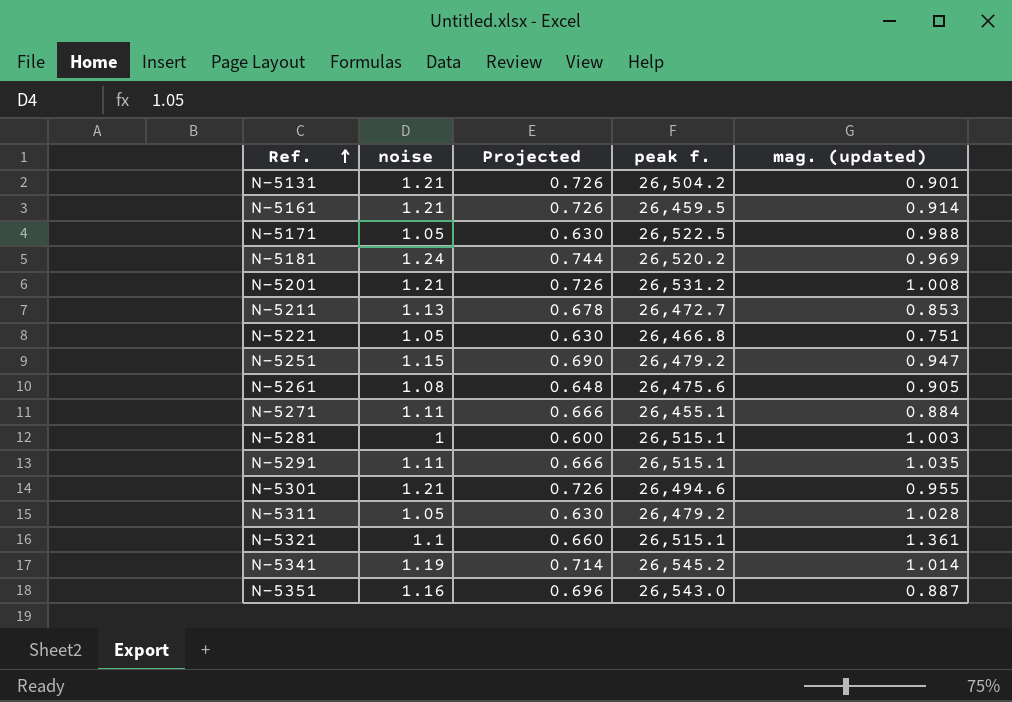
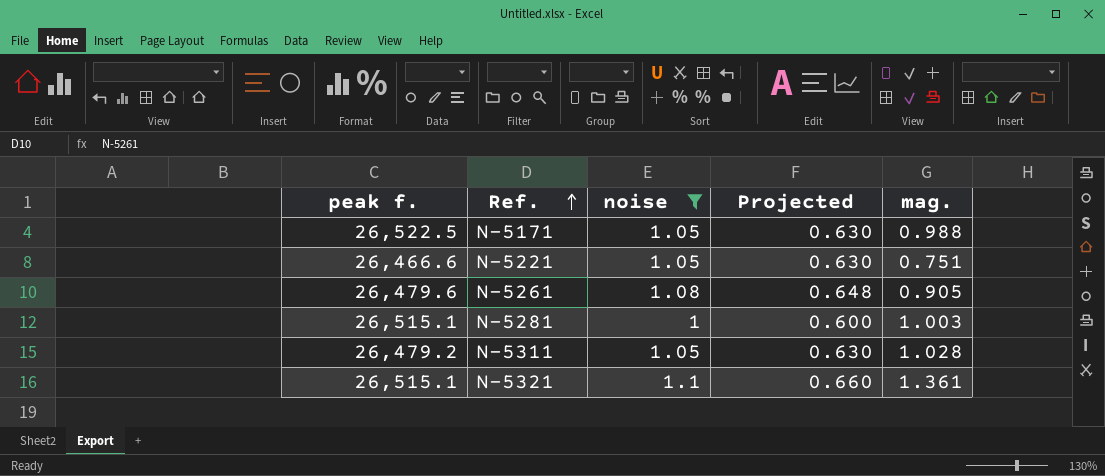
filter: none -> noise <= 1.1
column peak f. | position: 4 -> 1
column name: mag. (updated) -> mag.
N-5221 | peak f.: 26,466.8 -> 26,466.6
N-5261 | peak f.: 26,475.6 -> 26,479.6

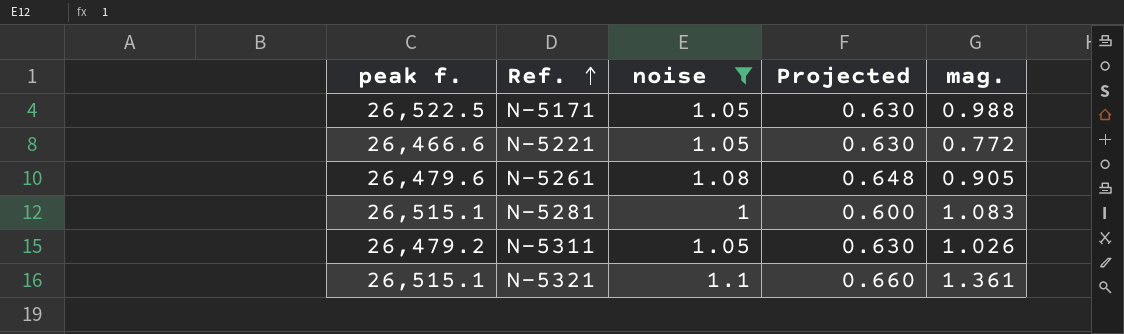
N-5221 | mag.: 0.751 -> 0.772
N-5281 | mag.: 1.003 -> 1.083
N-5311 | mag.: 1.028 -> 1.026

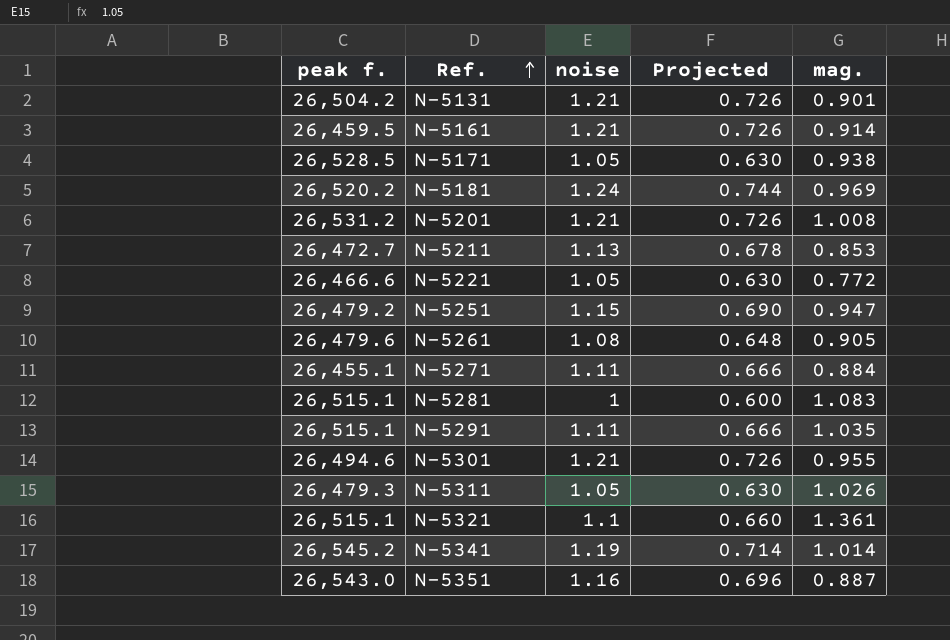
filter: noise <= 1.1 -> none
N-5171 | peak f.: 26,522.5 -> 26,528.5
N-5171 | mag.: 0.988 -> 0.938
N-5311 | peak f.: 26,479.2 -> 26,479.3

